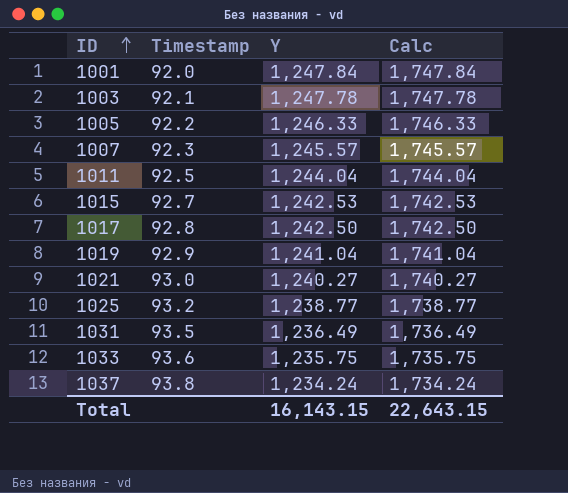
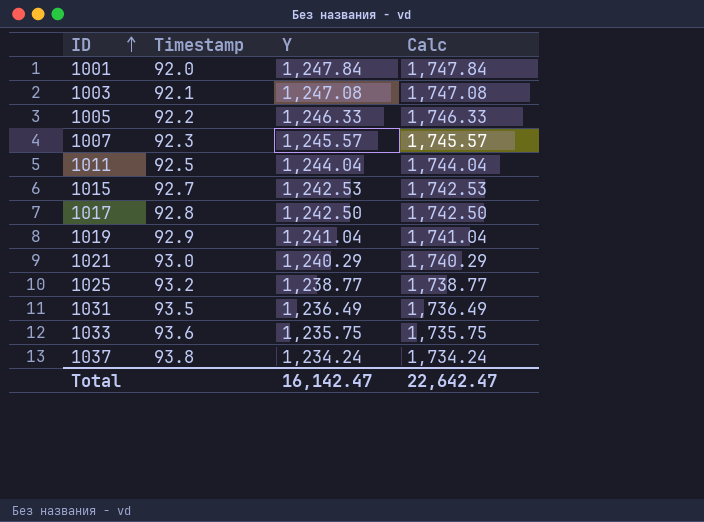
1003 | Y: 1,247.78 -> 1,247.08
1003 | Calc: 1,747.78 -> 1,747.08
1021 | Y: 1,240.27 -> 1,240.29
1021 | Calc: 1,740.27 -> 1,740.29
Total | Y: 16,143.15 -> 16,142.47
Total | Calc: 22,643.15 -> 22,642.47

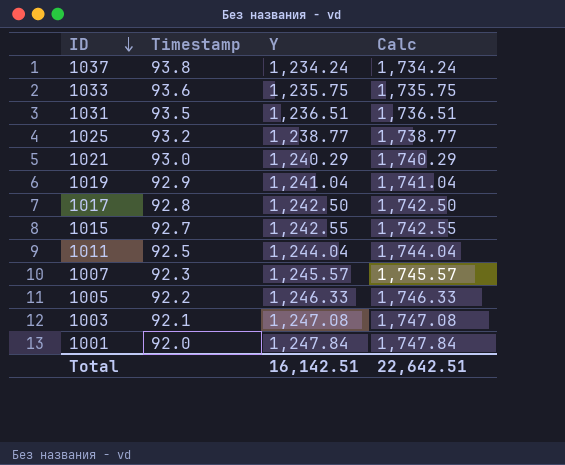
row order: ID ascending -> ID descending
1031 | Y: 1,236.49 -> 1,236.51
1031 | Calc: 1,736.49 -> 1,736.51
1015 | Y: 1,242.53 -> 1,242.55
1015 | Calc: 1,742.53 -> 1,742.55
Total | Y: 16,142.47 -> 16,142.51
Total | Calc: 22,642.47 -> 22,642.51

